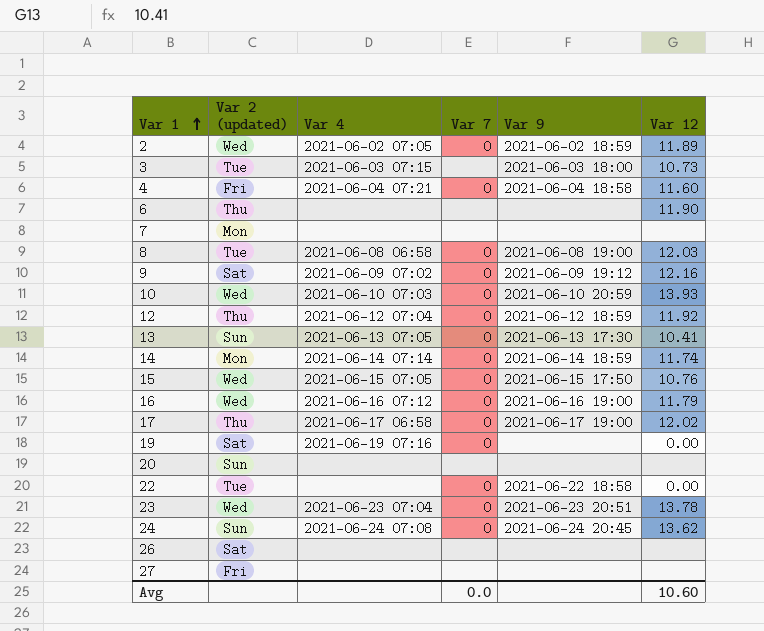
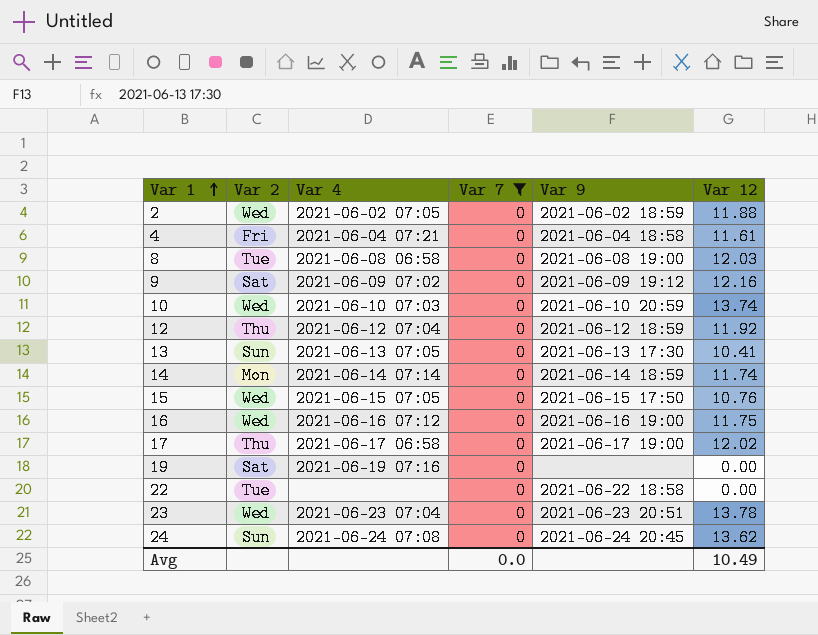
filter: none -> Var 7 = 0
column name: Var 2 (updated) -> Var 2
2 | Var 12: 11.89 -> 11.88
4 | Var 12: 11.60 -> 11.61
10 | Var 12: 13.93 -> 13.74
16 | Var 12: 11.79 -> 11.75
Avg | Var 12: 10.60 -> 10.49

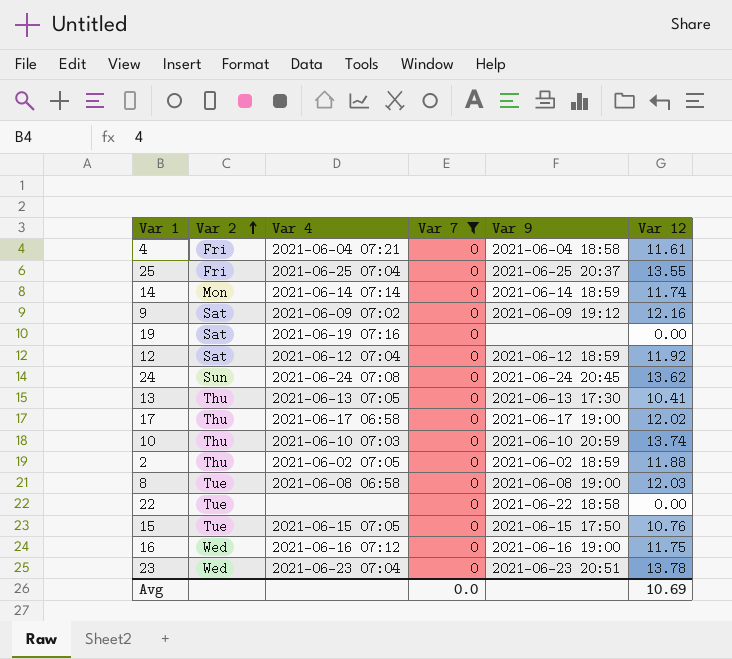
row order: Var 1 ascending -> Var 2 ascending
row 25: none -> Fri | 2021-06-25 07:04 | 0 | 2021-06-25 20:37 | 13.55
12 | Var 2: Thu -> Sat
13 | Var 2: Sun -> Thu
10 | Var 2: Wed -> Thu
2 | Var 2: Wed -> Thu
15 | Var 2: Wed -> Tue
Avg | Var 12: 10.49 -> 10.69

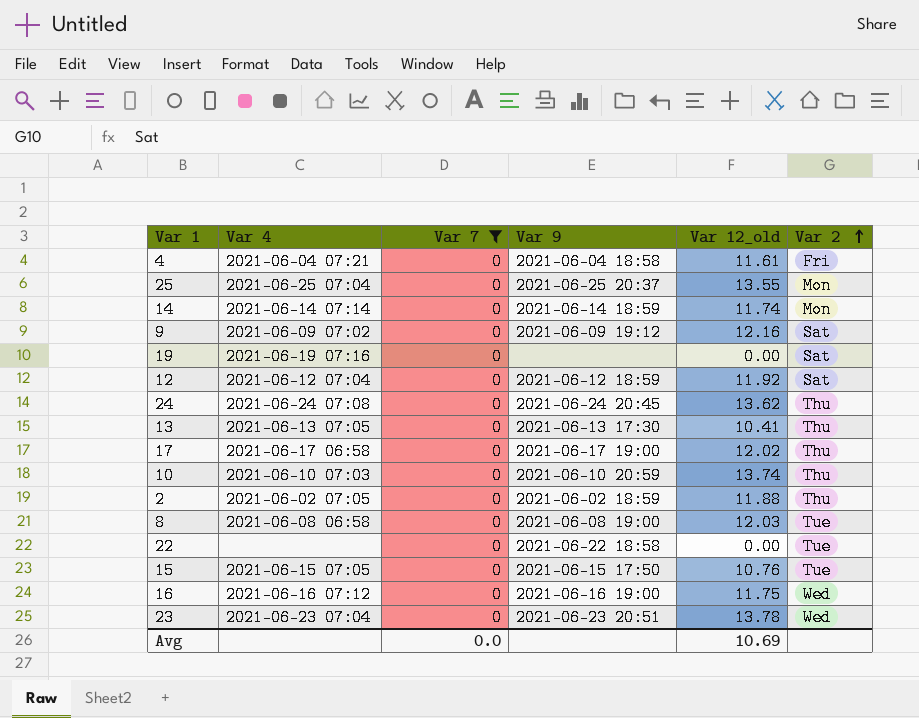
column name: Var 12 -> Var 12_old
column Var 2 | position: 2 -> 6
25 | Var 2: Fri -> Mon
24 | Var 2: Sun -> Thu

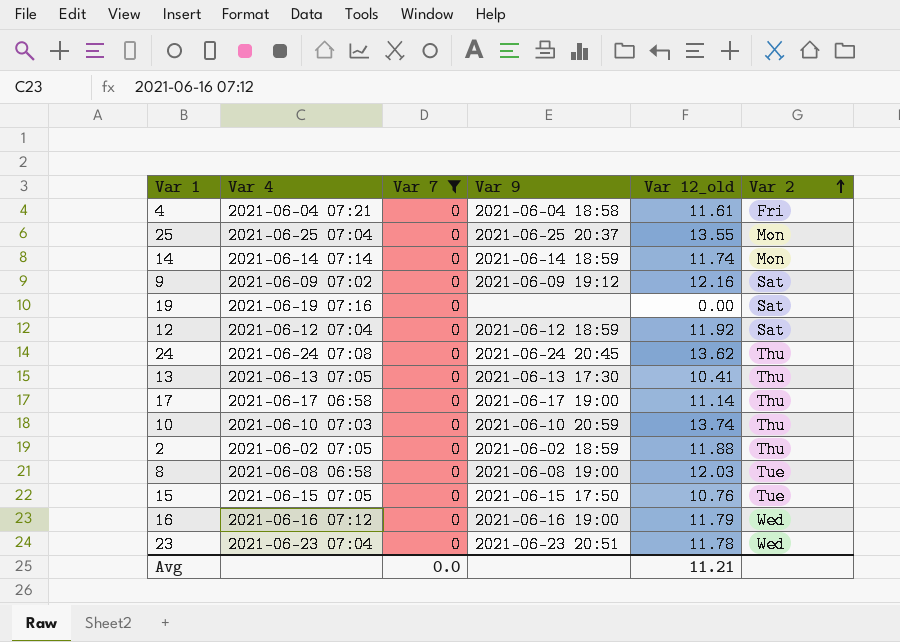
row 22: none | 0 | 2021-06-22 18:58 | 0.00 | Tue -> none
17 | Var 12_old: 12.02 -> 11.14
16 | Var 12_old: 11.75 -> 11.79
23 | Var 12_old: 13.78 -> 11.78
Avg | Var 12_old: 10.69 -> 11.21

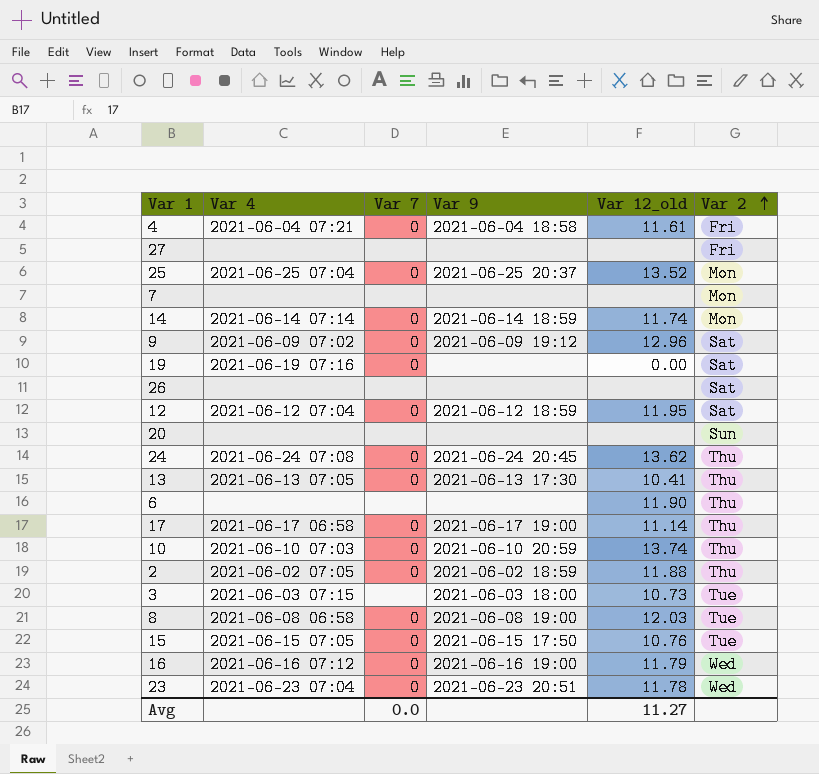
filter: Var 7 = 0 -> none
25 | Var 12_old: 13.55 -> 13.52
9 | Var 12_old: 12.16 -> 12.96
12 | Var 12_old: 11.92 -> 11.95
Avg | Var 12_old: 11.21 -> 11.27

